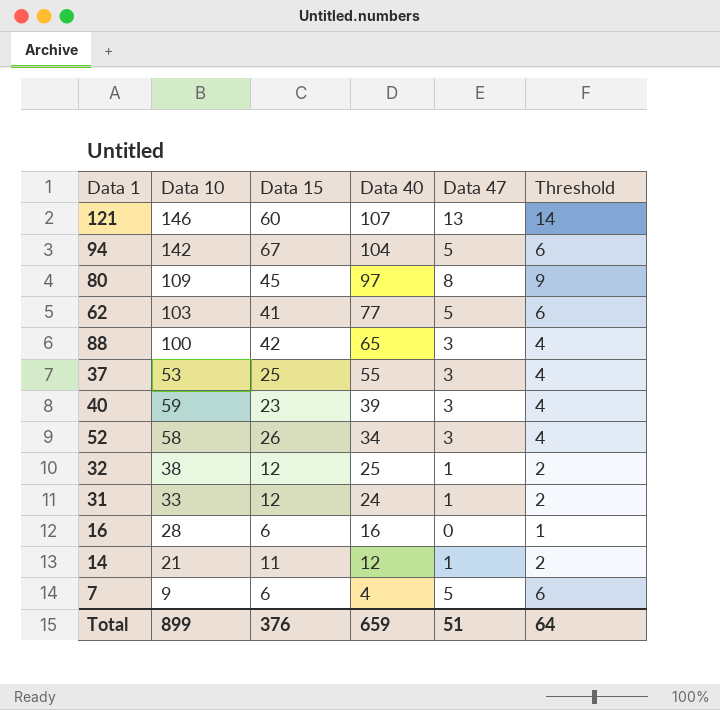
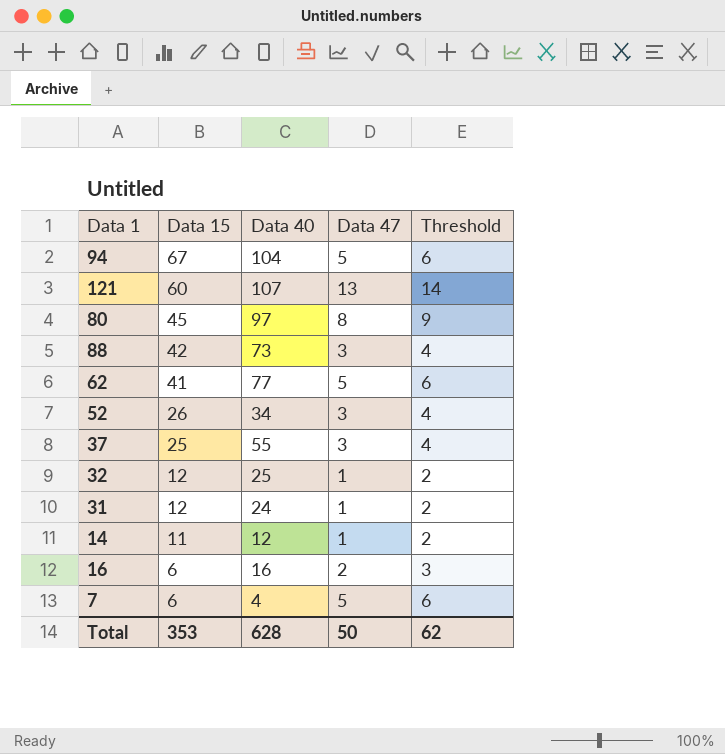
row order: Data 40 descending -> Data 15 descending
column Data 10 | position: 2 -> none
row 40: 59 | 23 | 39 | 3 | 4 -> none
88 | Data 40: 65 -> 73
16 | Data 47: 0 -> 2
16 | Threshold: 1 -> 3
Total | Data 15: 376 -> 353
Total | Data 40: 659 -> 628
Total | Data 47: 51 -> 50
Total | Threshold: 64 -> 62

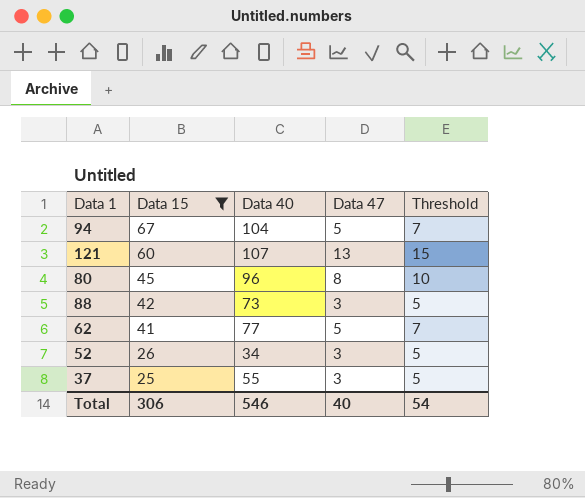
filter: none -> Data 15 >= 25
column Threshold | formula: [Data 47] + 1 -> [Data 47] + 2
80 | Data 40: 97 -> 96
Total | Data 15: 353 -> 306
Total | Data 40: 628 -> 546
Total | Data 47: 50 -> 40
Total | Threshold: 62 -> 54

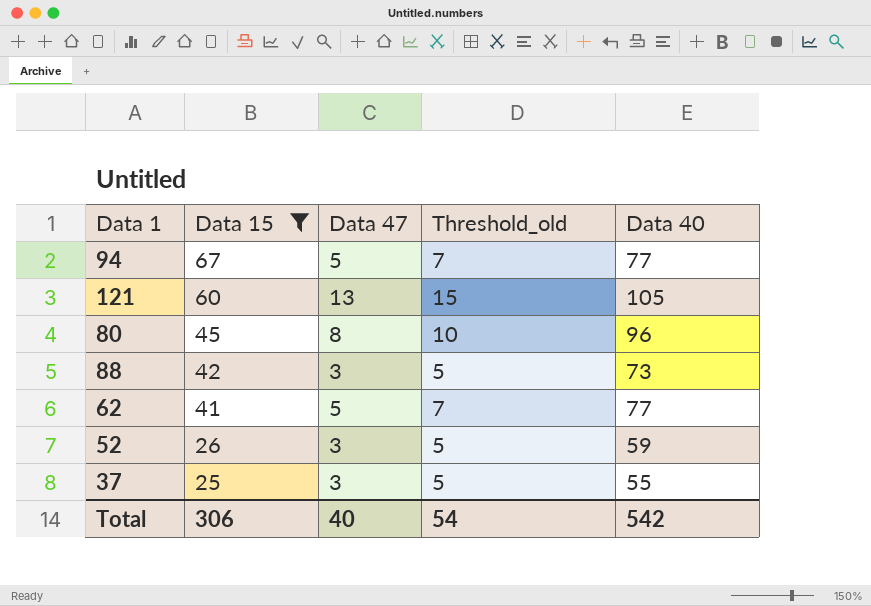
column name: Threshold -> Threshold_old
column Data 40 | position: 3 -> 5
94 | Data 40: 104 -> 77
121 | Data 40: 107 -> 105
52 | Data 40: 34 -> 59
Total | Data 40: 546 -> 542

